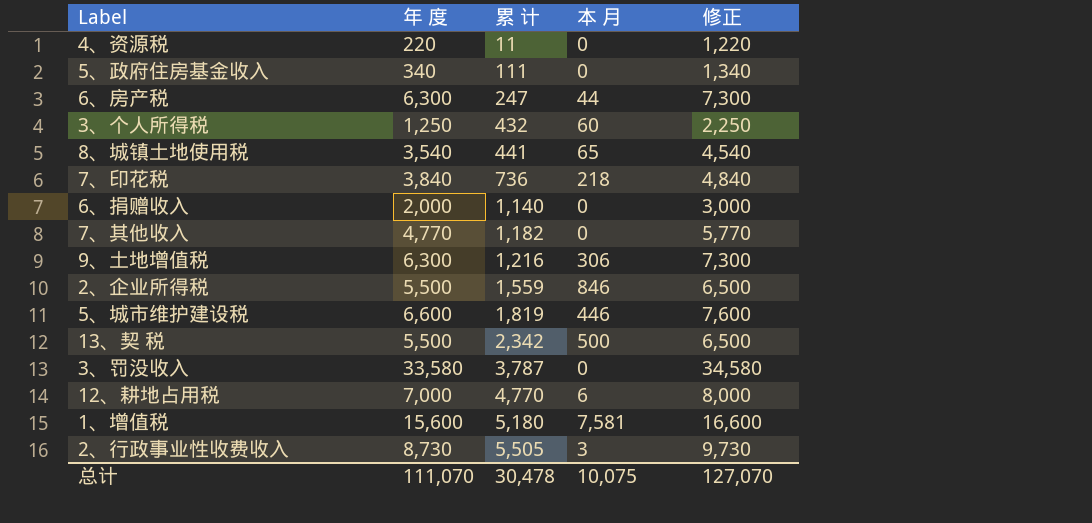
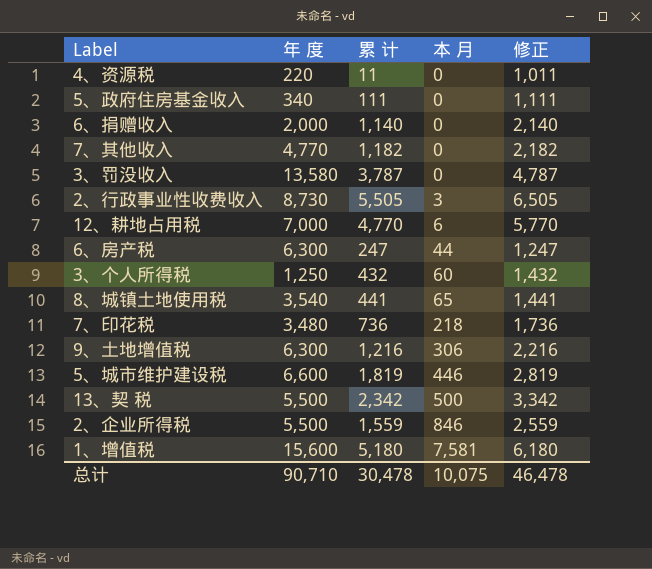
row order: 累 计 ascending -> 本 月 ascending
column 修正 | formula: [年 度] + 1000 -> [累 计] + 1000
3、罚没收入 | 年 度: 33,580 -> 13,580
7、印花税 | 年 度: 3,840 -> 3,480
总计 | 年 度: 111,070 -> 90,710
总计 | 修正: 127,070 -> 46,478

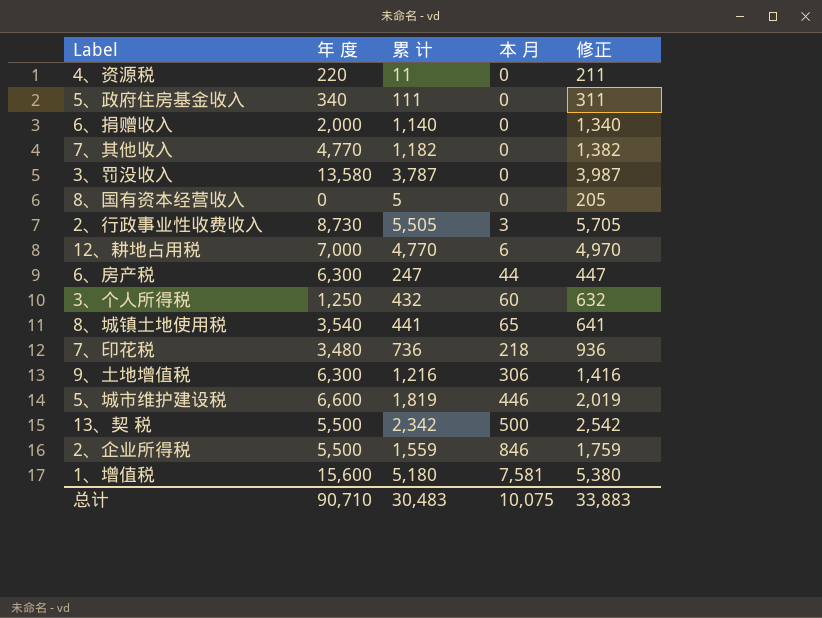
column 修正 | formula: [累 计] + 1000 -> [累 计] + 200
row 8、国有资本经营收入: none -> 0 | 5 | 0 | 205
总计 | 累 计: 30,478 -> 30,483
总计 | 修正: 46,478 -> 33,883

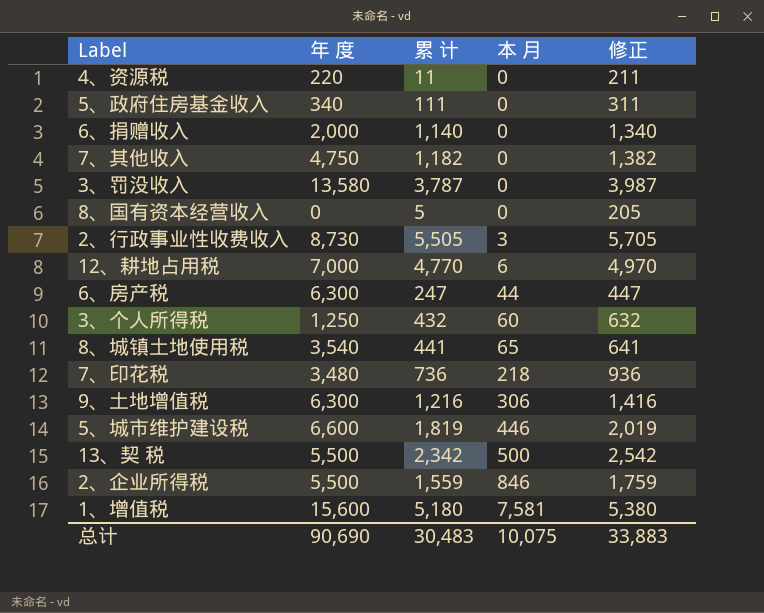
7、其他收入 | 年 度: 4,770 -> 4,750
总计 | 年 度: 90,710 -> 90,690

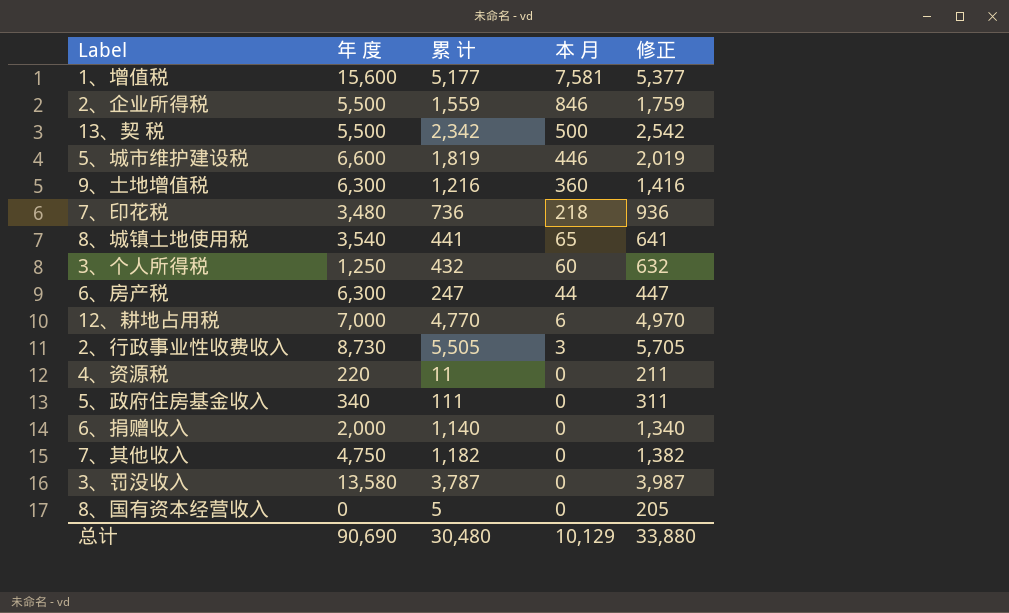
row order: 本 月 ascending -> 本 月 descending
1、增值税 | 累 计: 5,180 -> 5,177
1、增值税 | 修正: 5,380 -> 5,377
9、土地增值税 | 本 月: 306 -> 360
总计 | 累 计: 30,483 -> 30,480
总计 | 本 月: 10,075 -> 10,129
总计 | 修正: 33,883 -> 33,880

